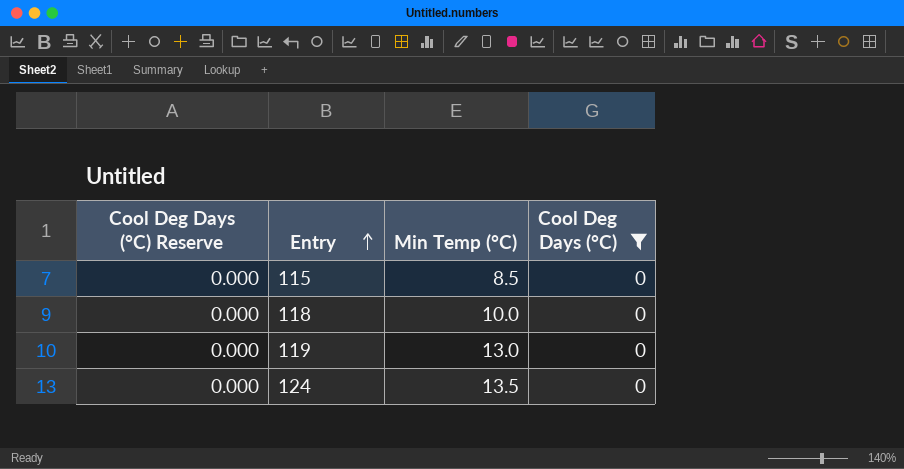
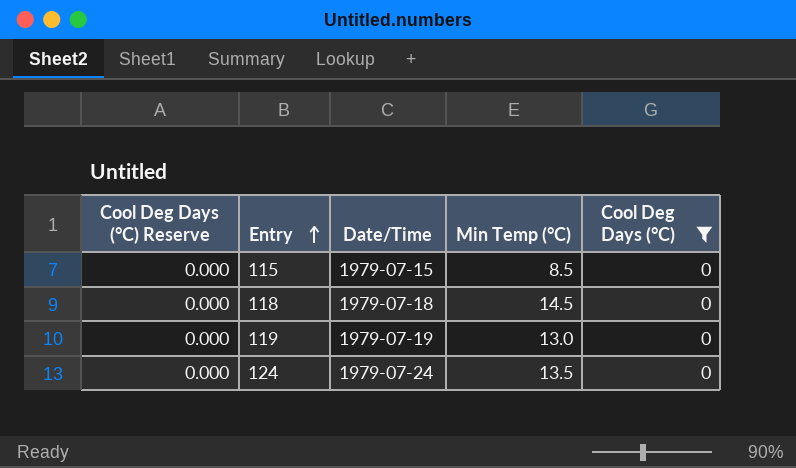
column Date/Time | position: none -> 3
118 | Min Temp (°C): 10.0 -> 14.5

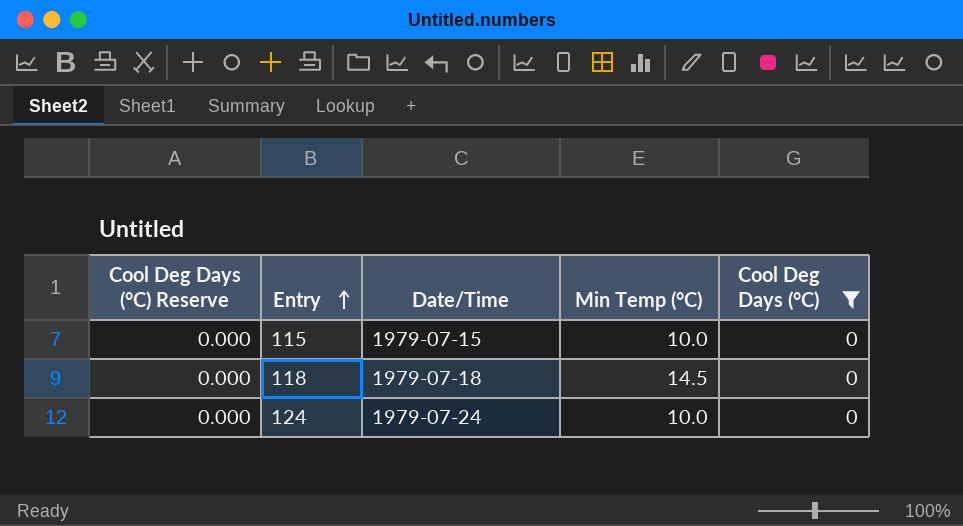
row 119: 0.000 | 1979-07-19 | 13.0 | 0 -> none
115 | Min Temp (°C): 8.5 -> 10.0
124 | Min Temp (°C): 13.5 -> 10.0

